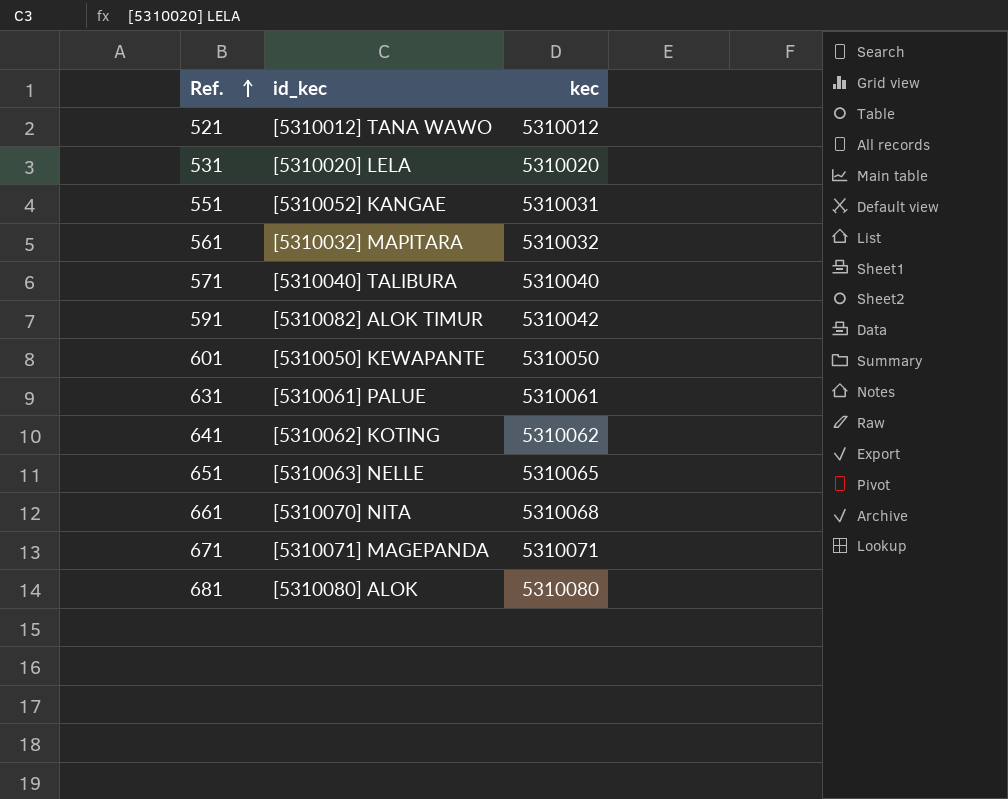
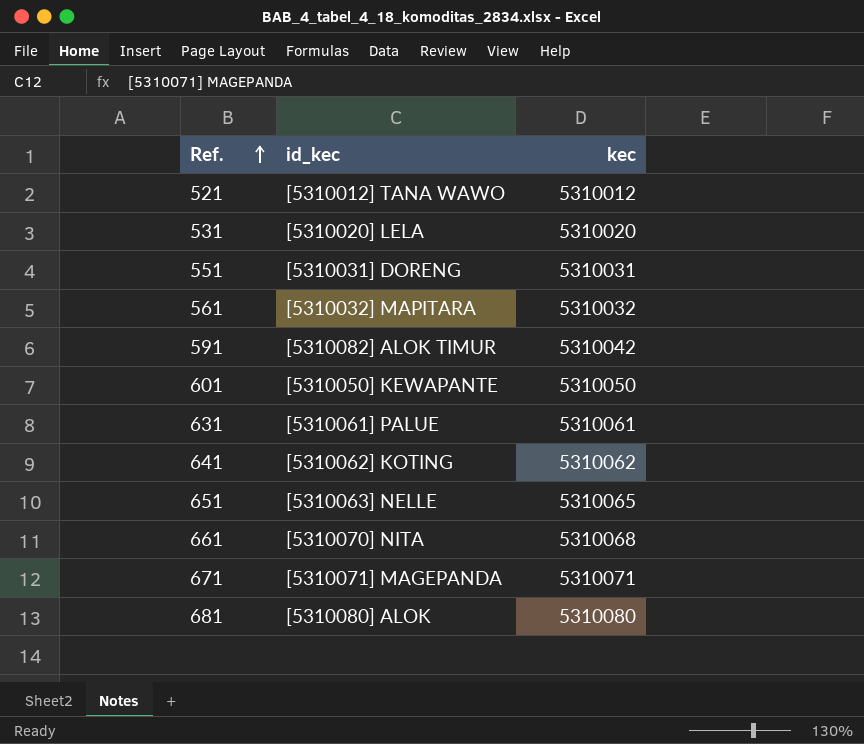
row 571: [5310040] TALIBURA | 5310040 -> none
551 | id_kec: [5310052] KANGAE -> [5310031] DORENG

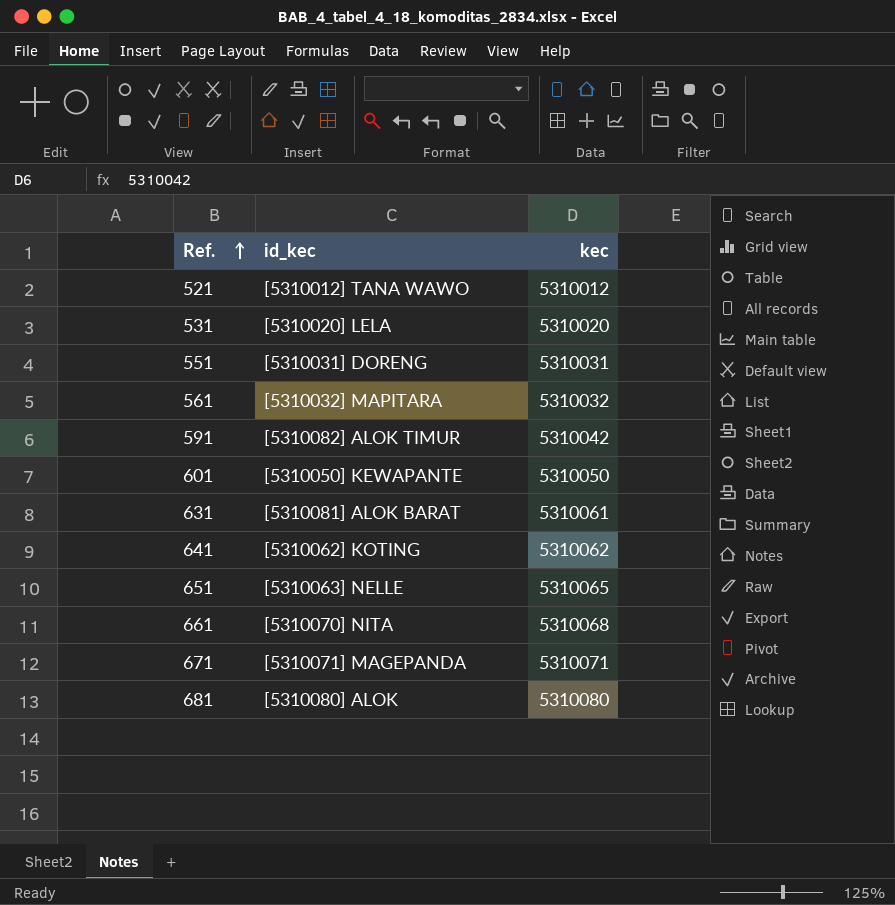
631 | id_kec: [5310061] PALUE -> [5310081] ALOK BARAT

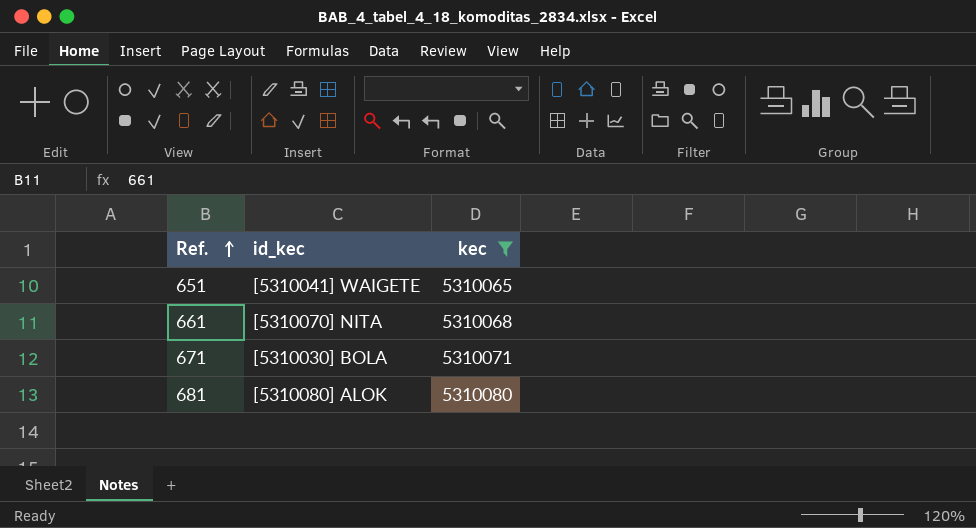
filter: none -> kec >= 5310065
651 | id_kec: [5310063] NELLE -> [5310041] WAIGETE
671 | id_kec: [5310071] MAGEPANDA -> [5310030] BOLA

